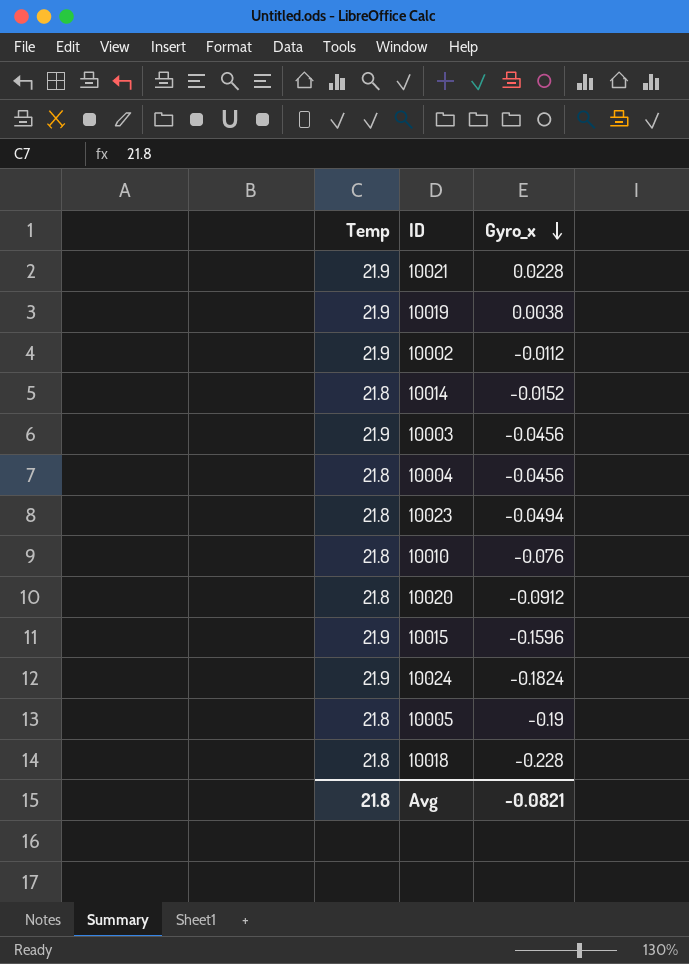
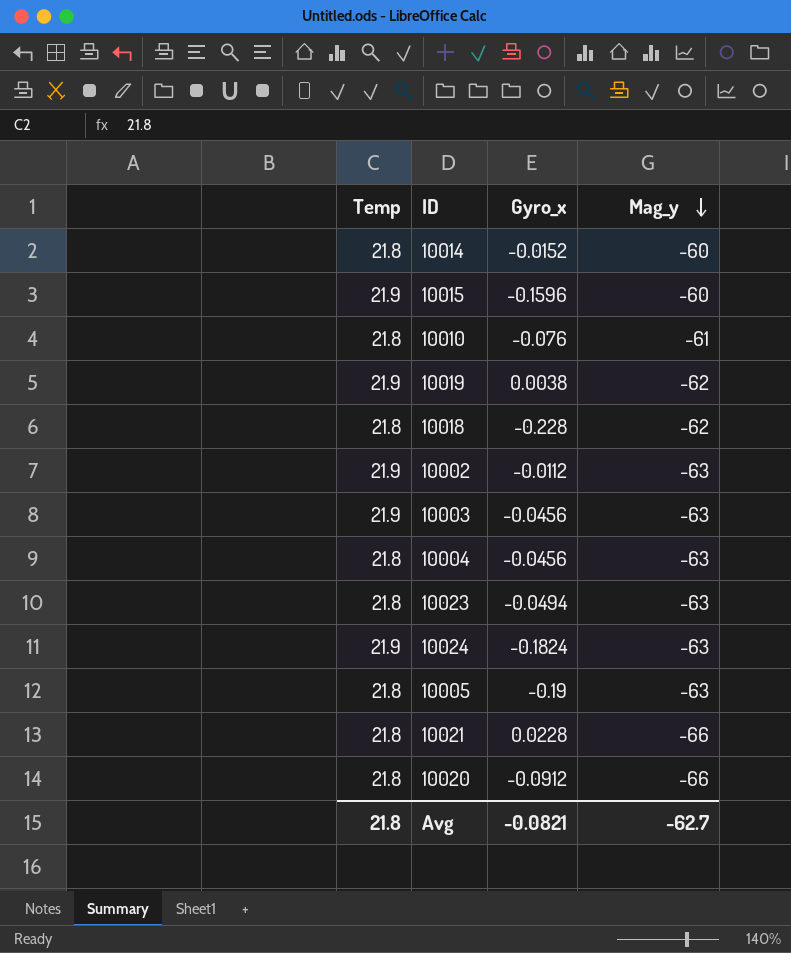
row order: Gyro_x descending -> Mag_y descending
column Mag_y | position: none -> 4
10021 | Temp: 21.9 -> 21.8

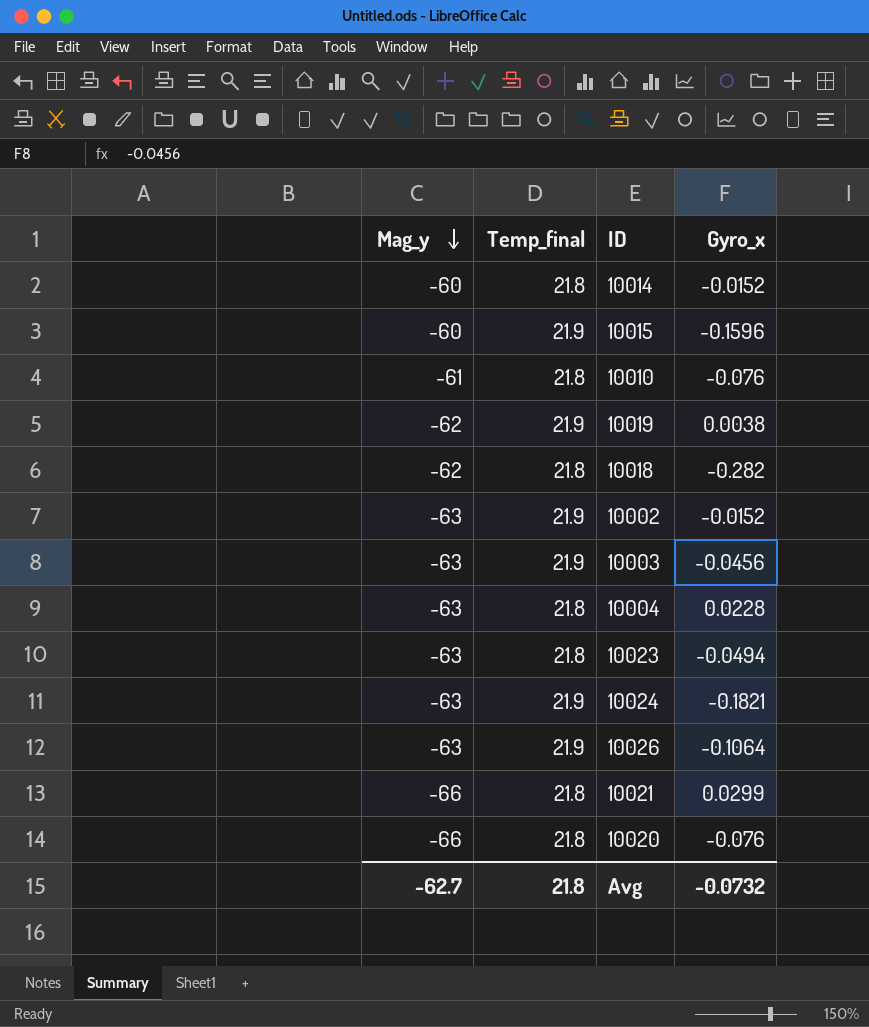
column Mag_y | position: 4 -> 1
column name: Temp -> Temp_final
row 10005: 21.8 | -0.19 | -63 -> none
10018 | Gyro_x: -0.228 -> -0.282
10002 | Gyro_x: -0.0112 -> -0.0152
10004 | Gyro_x: -0.0456 -> 0.0228
10024 | Gyro_x: -0.1824 -> -0.1821
row 10026: none -> -63 | 21.9 | -0.1064
10021 | Gyro_x: 0.0228 -> 0.0299
10020 | Gyro_x: -0.0912 -> -0.076
Avg | Gyro_x: -0.0821 -> -0.0732

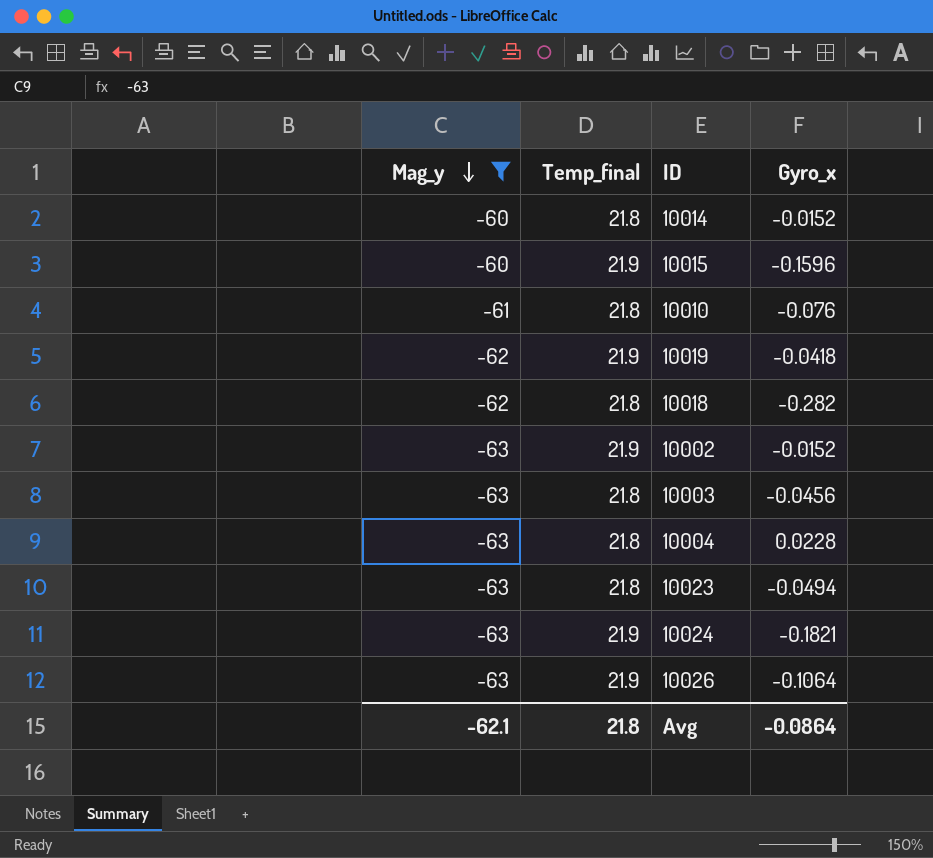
filter: none -> Mag_y != -66
10019 | Gyro_x: 0.0038 -> -0.0418
10003 | Temp_final: 21.9 -> 21.8
Avg | Mag_y: -62.7 -> -62.1
Avg | Gyro_x: -0.0732 -> -0.0864

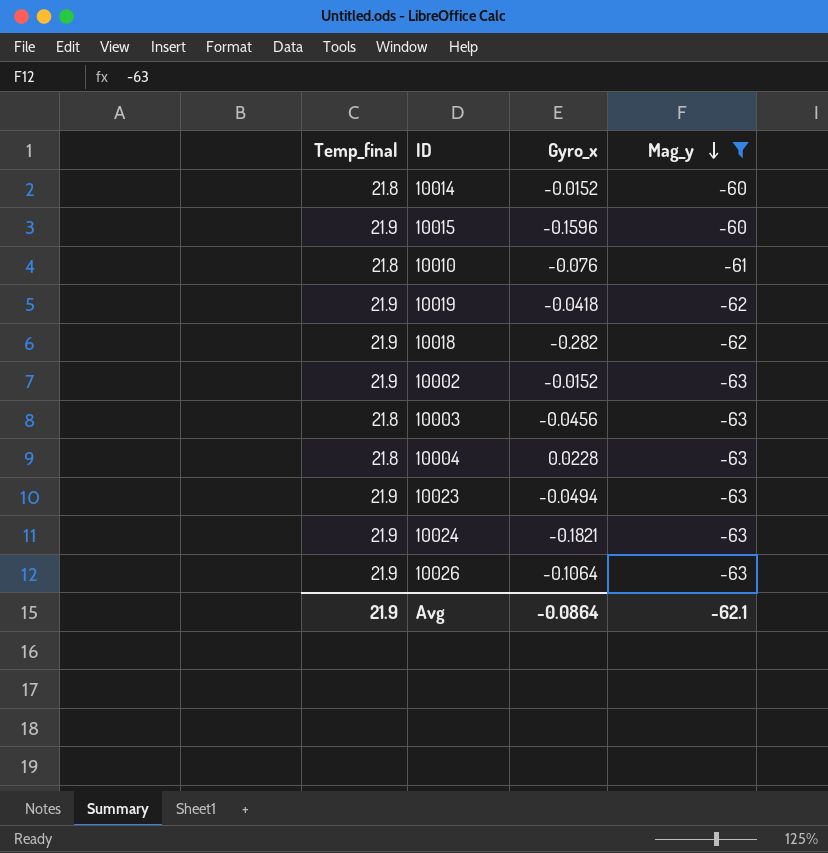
column Mag_y | position: 1 -> 4
10018 | Temp_final: 21.8 -> 21.9
10023 | Temp_final: 21.8 -> 21.9
Avg | Temp_final: 21.8 -> 21.9

